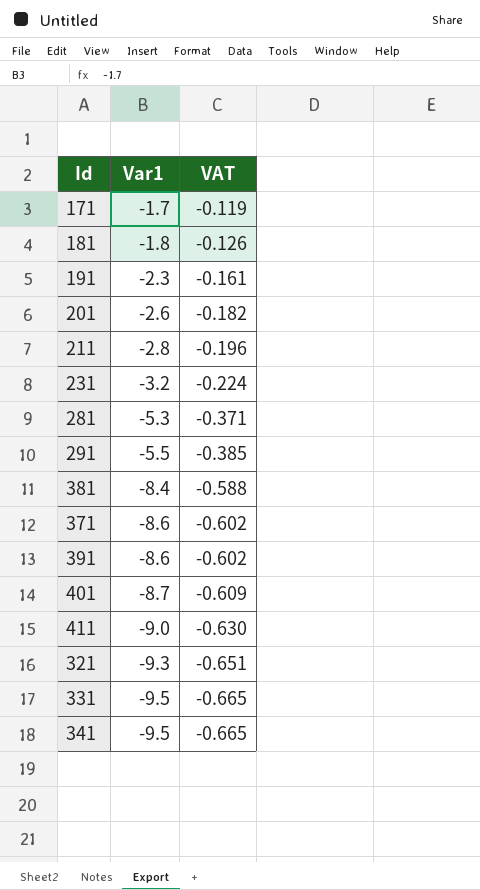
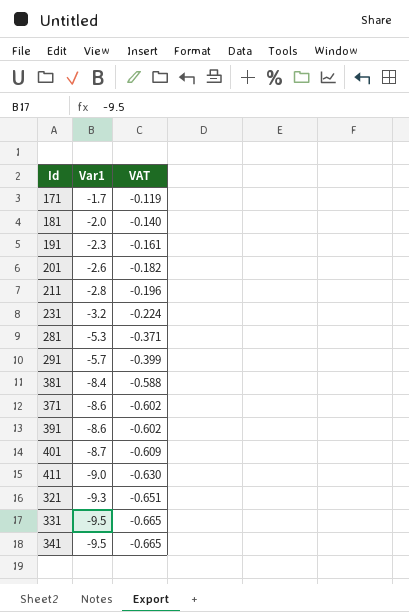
181 | Var1: -1.8 -> -2.0
181 | VAT: -0.126 -> -0.140
291 | Var1: -5.5 -> -5.7
291 | VAT: -0.385 -> -0.399

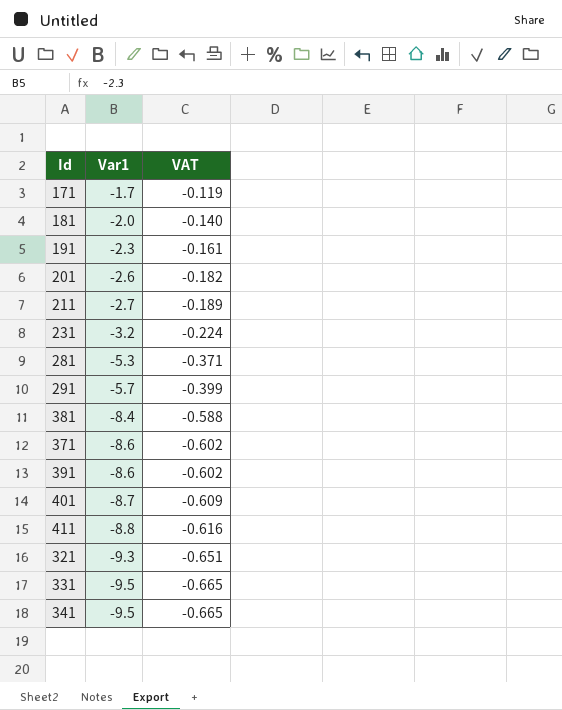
211 | Var1: -2.8 -> -2.7
211 | VAT: -0.196 -> -0.189
411 | Var1: -9.0 -> -8.8
411 | VAT: -0.630 -> -0.616

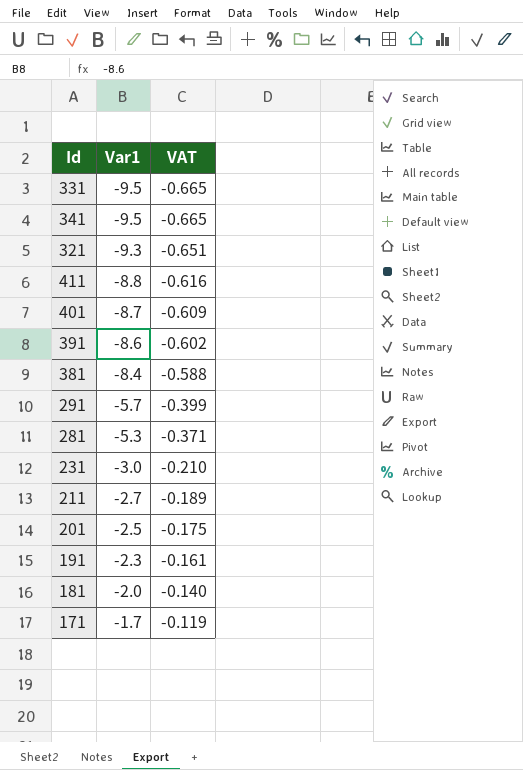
row order: Var1 descending -> Var1 ascending
row 371: -8.6 | -0.602 -> none
231 | Var1: -3.2 -> -3.0
231 | VAT: -0.224 -> -0.210
201 | Var1: -2.6 -> -2.5
201 | VAT: -0.182 -> -0.175

